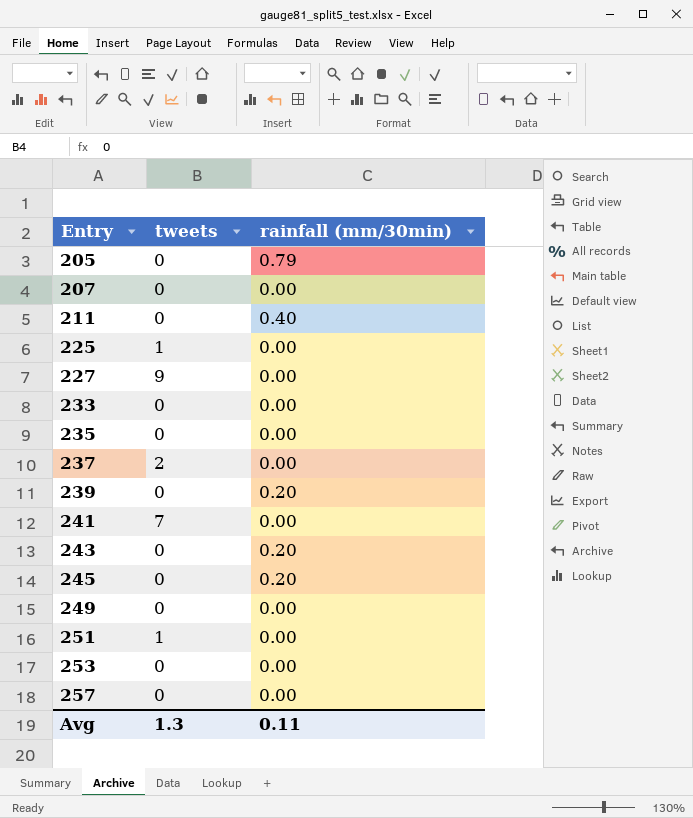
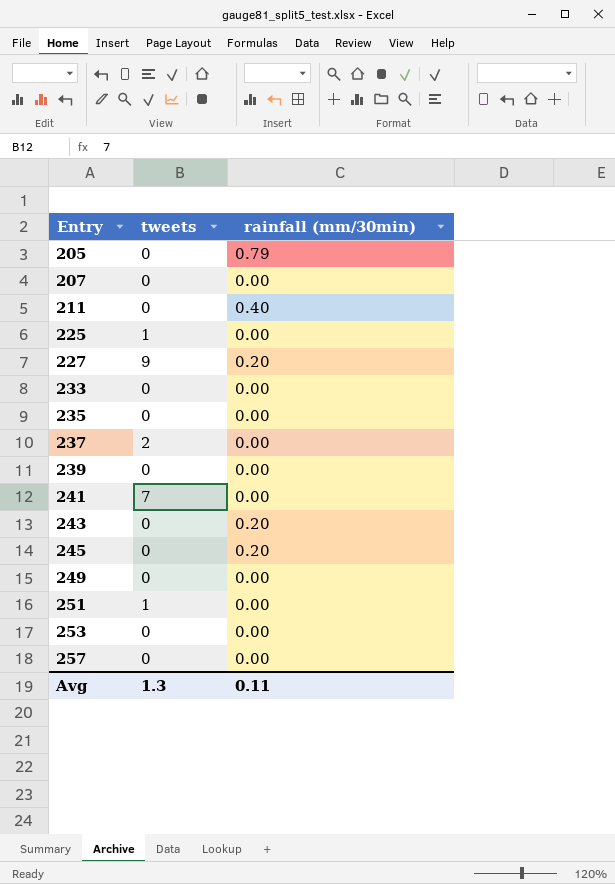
227 | rainfall (mm/30min): 0.00 -> 0.20
239 | rainfall (mm/30min): 0.20 -> 0.00

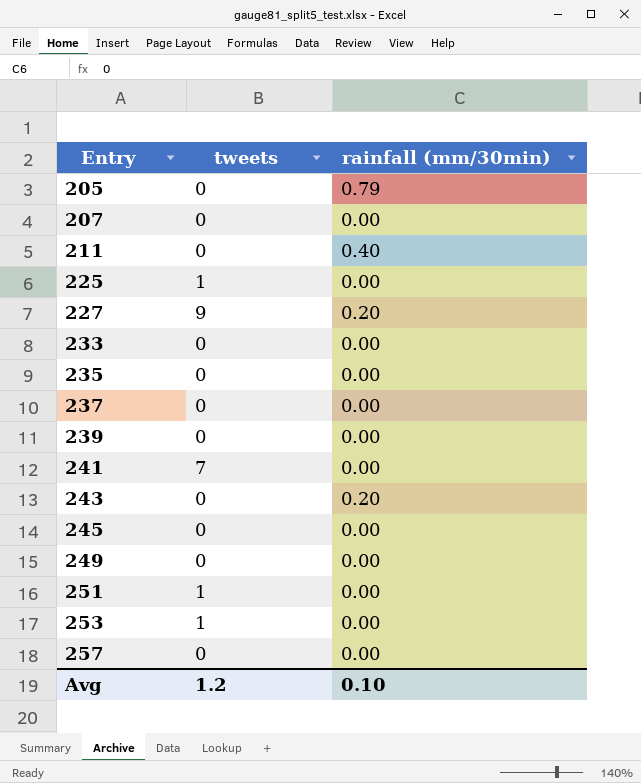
237 | tweets: 2 -> 0
245 | rainfall (mm/30min): 0.20 -> 0.00
253 | tweets: 0 -> 1
Avg | tweets: 1.3 -> 1.2
Avg | rainfall (mm/30min): 0.11 -> 0.10

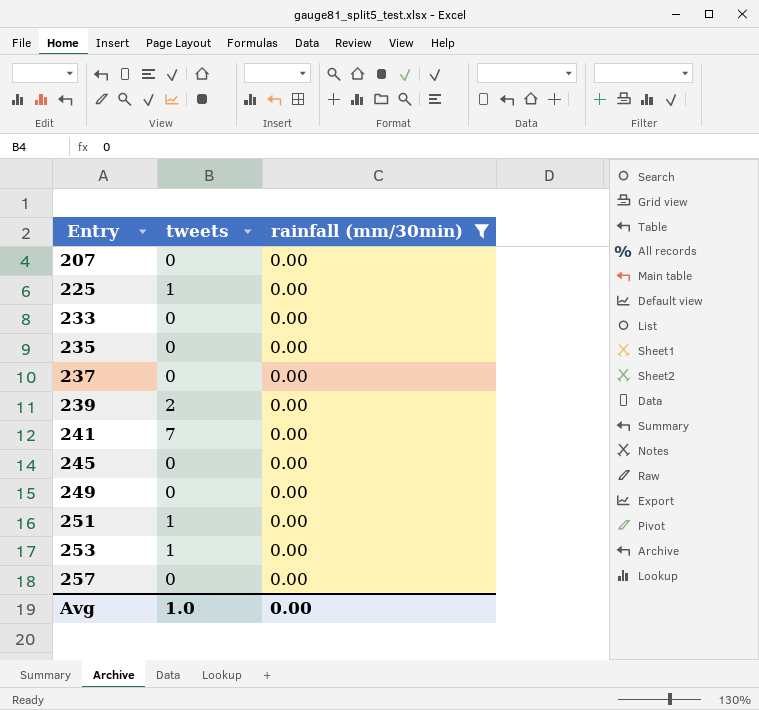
filter: none -> rainfall (mm/30min) = 0.00
239 | tweets: 0 -> 2
Avg | tweets: 1.2 -> 1.0
Avg | rainfall (mm/30min): 0.10 -> 0.00

